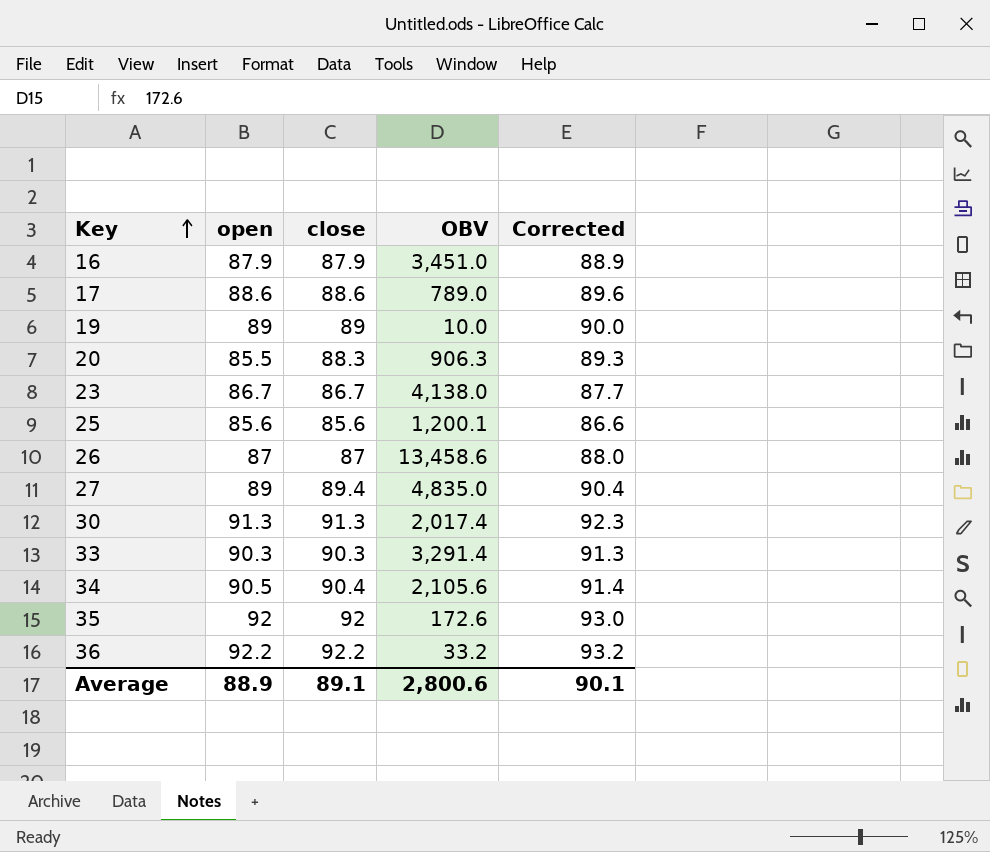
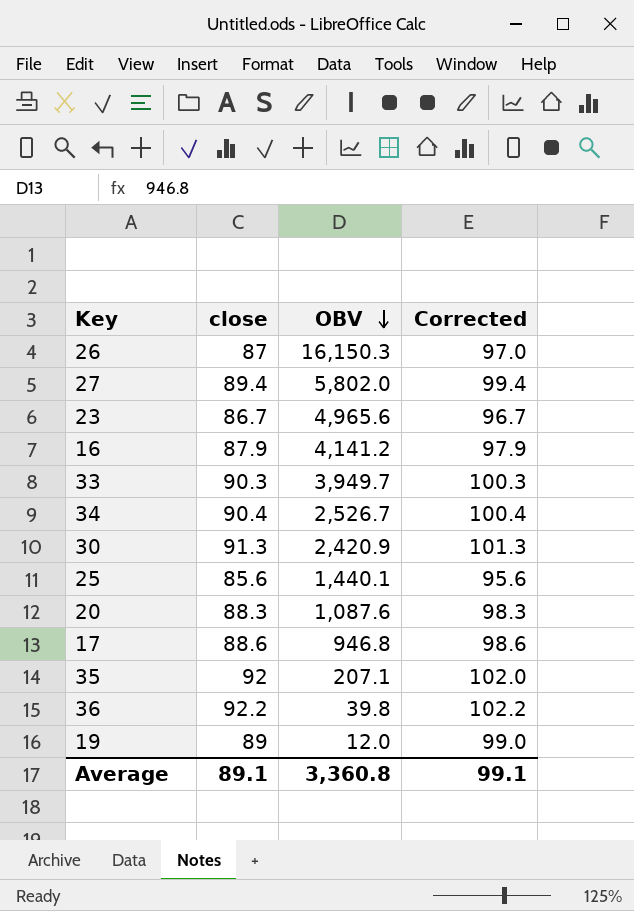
row order: Key ascending -> OBV descending
column open | position: 2 -> none
column Corrected | formula: [close] + 1 -> [close] + 10
26 | OBV: 13,458.6 -> 16,150.3
27 | OBV: 4,835.0 -> 5,802.0
23 | OBV: 4,138.0 -> 4,965.6
16 | OBV: 3,451.0 -> 4,141.2
33 | OBV: 3,291.4 -> 3,949.7
34 | OBV: 2,105.6 -> 2,526.7
30 | OBV: 2,017.4 -> 2,420.9
25 | OBV: 1,200.1 -> 1,440.1
20 | OBV: 906.3 -> 1,087.6
17 | OBV: 789.0 -> 946.8
35 | OBV: 172.6 -> 207.1
36 | OBV: 33.2 -> 39.8
19 | OBV: 10.0 -> 12.0
Average | OBV: 2,800.6 -> 3,360.8
Average | Corrected: 90.1 -> 99.1

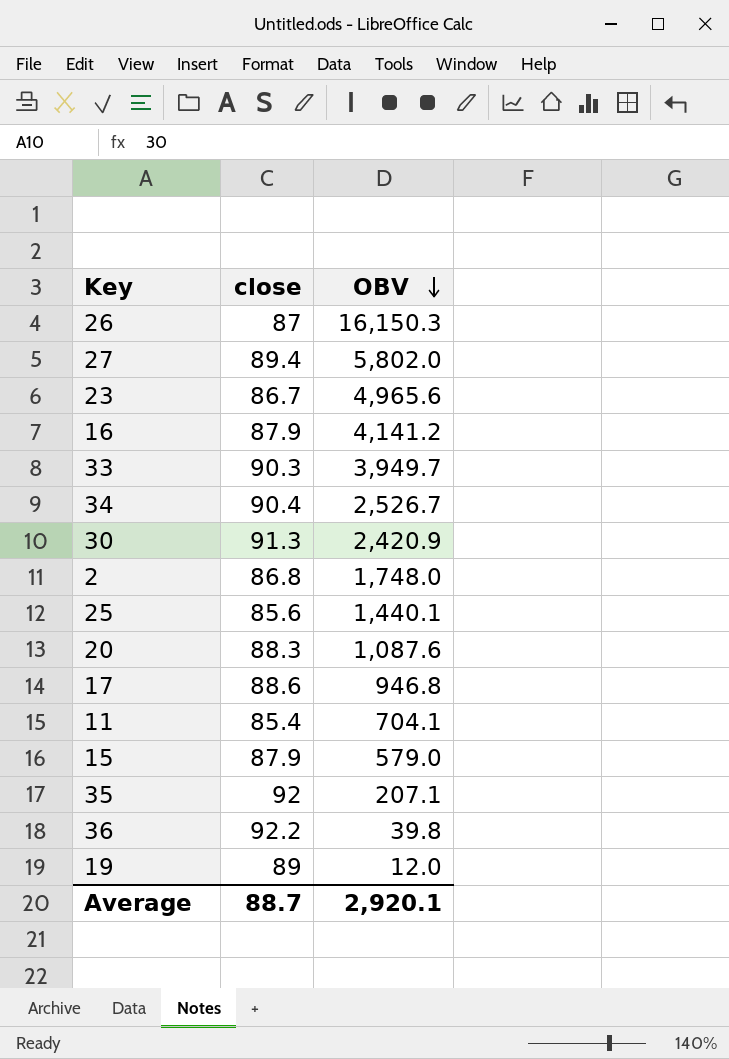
column Corrected | formula: [close] + 10 -> none
row 2: none -> 86.8 | 1,748.0
row 11: none -> 85.4 | 704.1
row 15: none -> 87.9 | 579.0
Average | close: 89.1 -> 88.7
Average | OBV: 3,360.8 -> 2,920.1

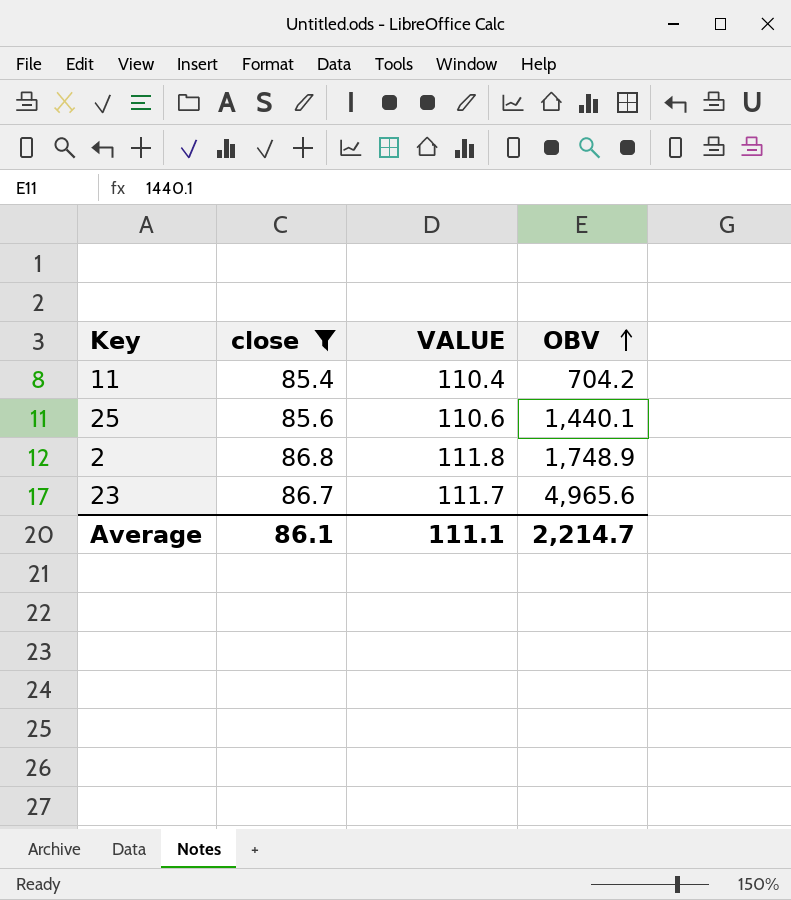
filter: none -> close <= 86.8
row order: OBV descending -> OBV ascending
column VALUE | formula: none -> [close] + 25
11 | OBV: 704.1 -> 704.2
2 | OBV: 1,748.0 -> 1,748.9
Average | close: 88.7 -> 86.1
Average | OBV: 2,920.1 -> 2,214.7

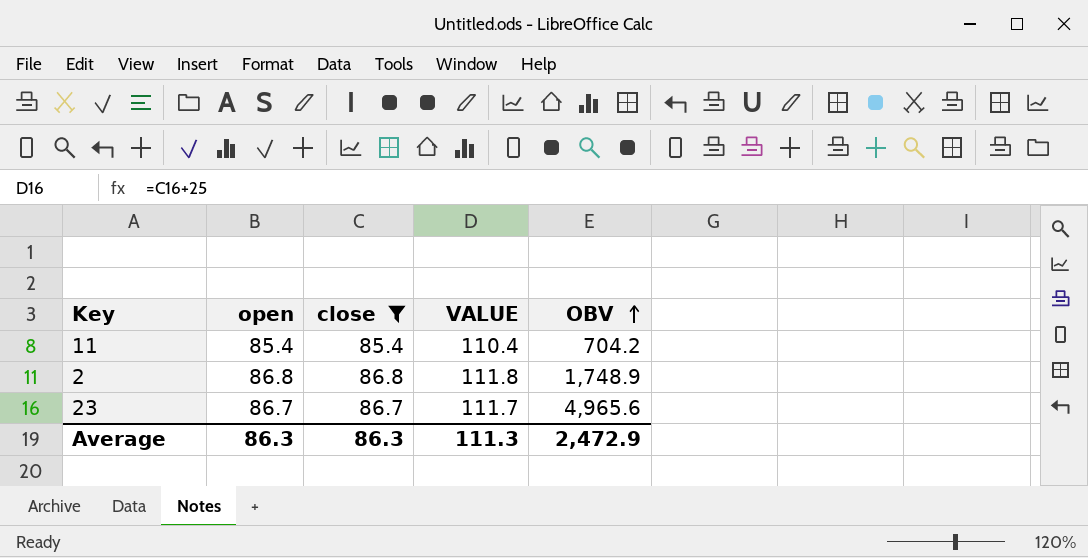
column open | position: none -> 2
row 25: 85.6 | 110.6 | 1,440.1 -> none
Average | close: 86.1 -> 86.3
Average | VALUE: 111.1 -> 111.3
Average | OBV: 2,214.7 -> 2,472.9

